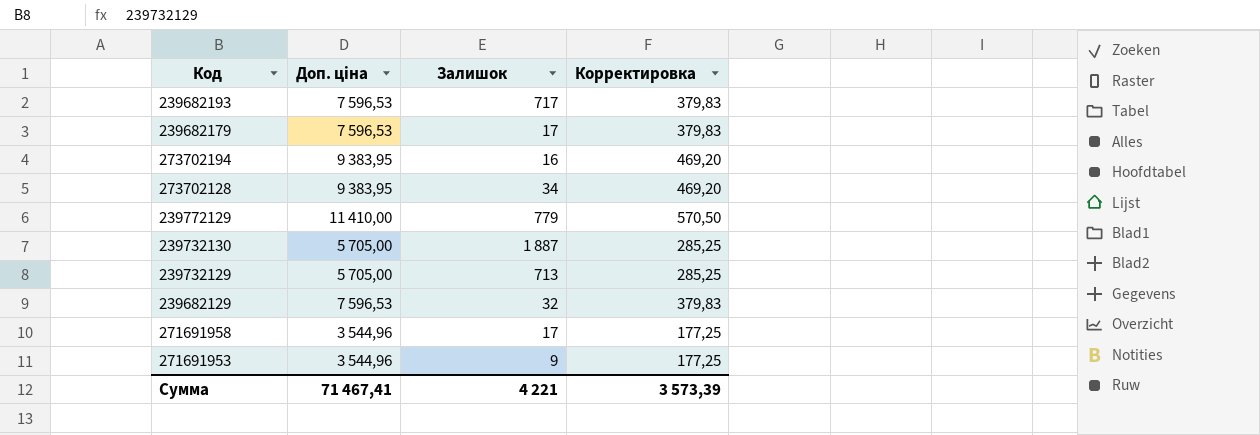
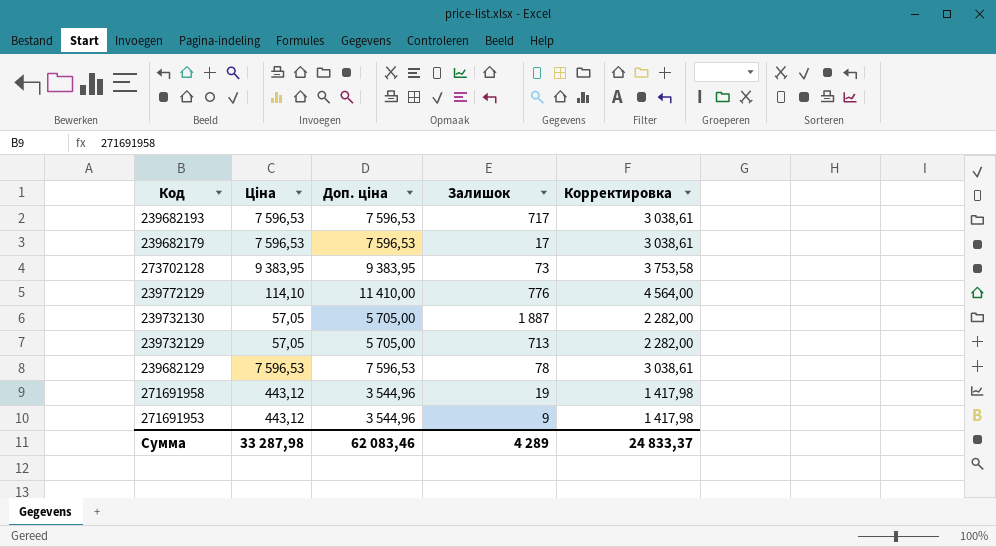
column Ціна | position: none -> 2
column Корректировка | formula: [Доп. ціна] * 0,05 -> [Доп. ціна] * 0,4
row 273702194: 9 383,95 | 16 | 469,20 -> none
273702128 | Залишок: 34 -> 73
239772129 | Залишок: 779 -> 776
239682129 | Залишок: 32 -> 78
271691958 | Залишок: 17 -> 19
Сумма | Доп. ціна: 71 467,41 -> 62 083,46
Сумма | Залишок: 4 221 -> 4 289
Сумма | Корректировка: 3 573,39 -> 24 833,37

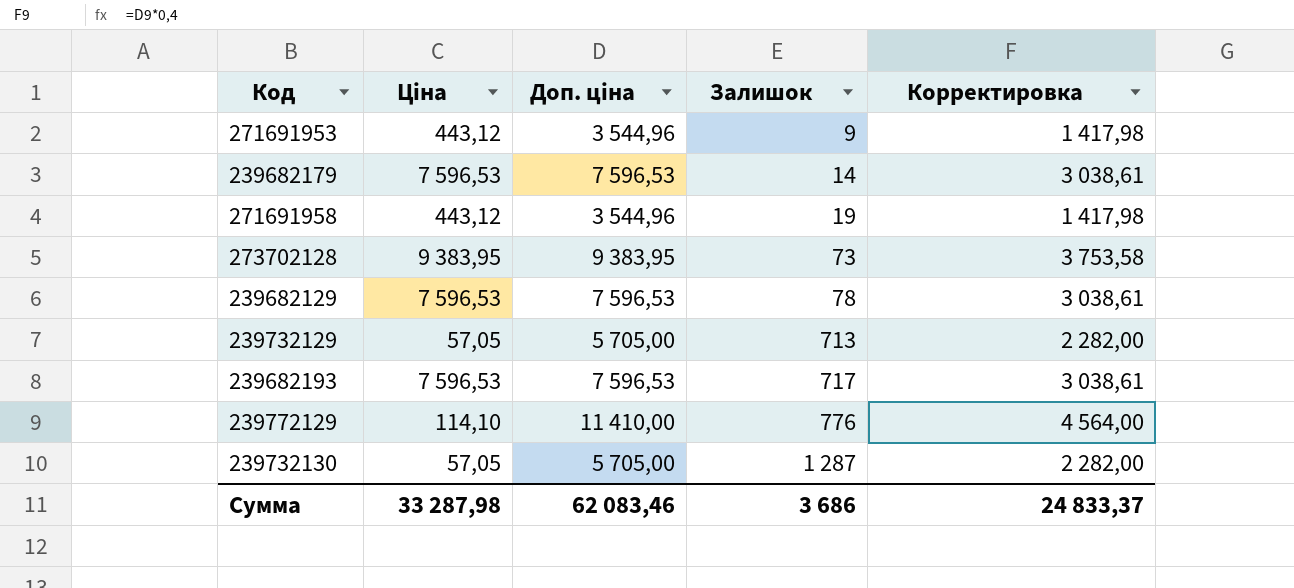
row order: none -> Залишок ascending
239682179 | Залишок: 17 -> 14
239732130 | Залишок: 1 887 -> 1 287
Сумма | Залишок: 4 289 -> 3 686

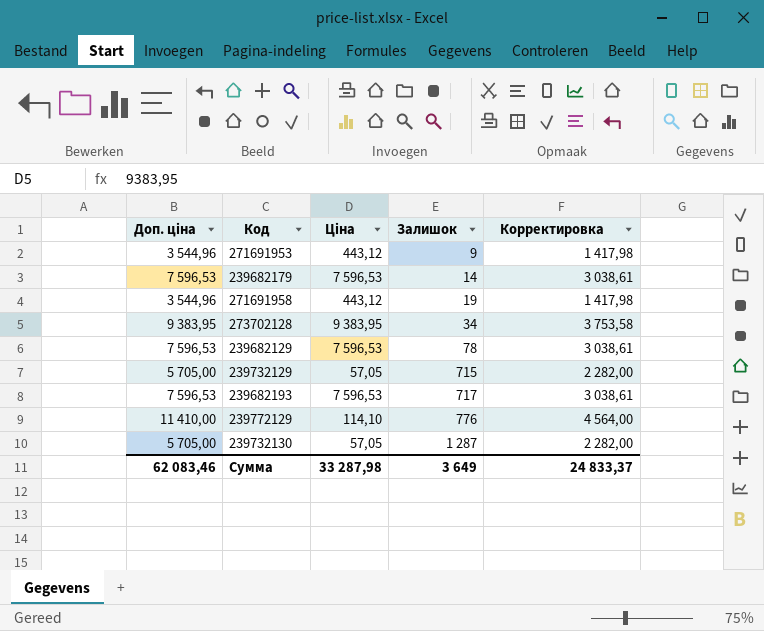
column Доп. ціна | position: 3 -> 1
273702128 | Залишок: 73 -> 34
239732129 | Залишок: 713 -> 715
Сумма | Залишок: 3 686 -> 3 649

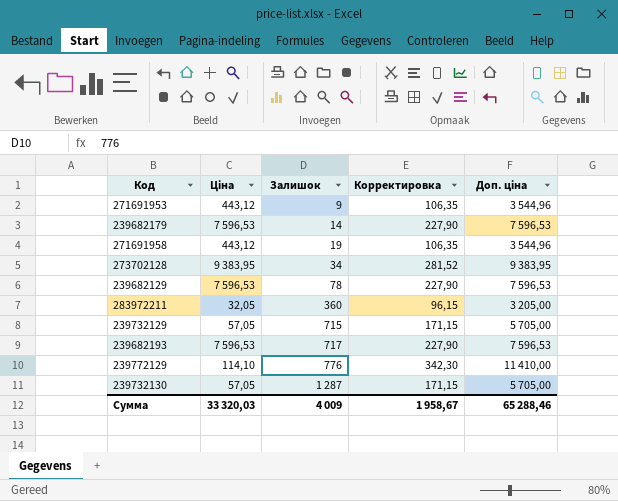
column Корректировка | formula: [Доп. ціна] * 0,4 -> [Доп. ціна] * 0,03
column Доп. ціна | position: 1 -> 5
row 283972211: none -> 32,05 | 360 | 96,15 | 3 205,00
Сумма | Ціна: 33 287,98 -> 33 320,03
Сумма | Залишок: 3 649 -> 4 009
Сумма | Корректировка: 24 833,37 -> 1 958,67
Сумма | Доп. ціна: 62 083,46 -> 65 288,46

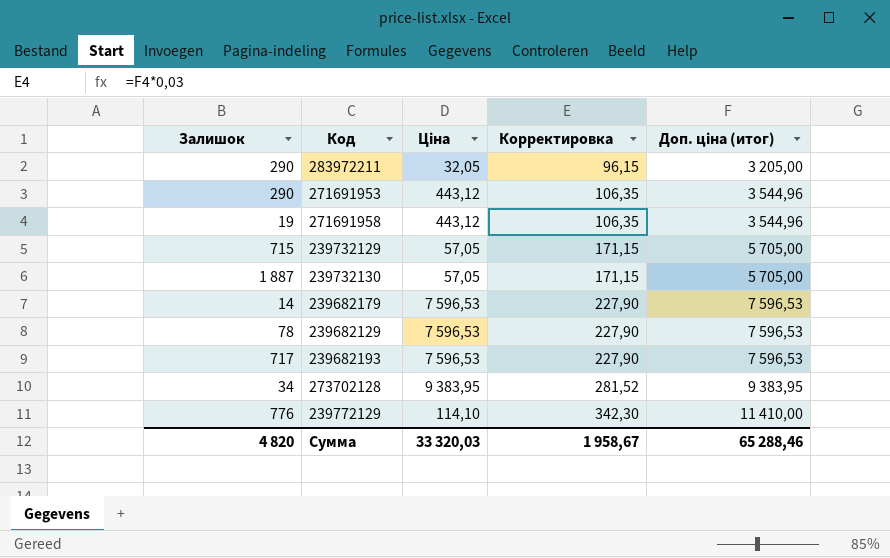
row order: Залишок ascending -> Корректировка ascending
column Залишок | position: 3 -> 1
column name: Доп. ціна -> Доп. ціна (итог)
283972211 | Залишок: 360 -> 290
271691953 | Залишок: 9 -> 290
239732130 | Залишок: 1 287 -> 1 887
Сумма | Залишок: 4 009 -> 4 820

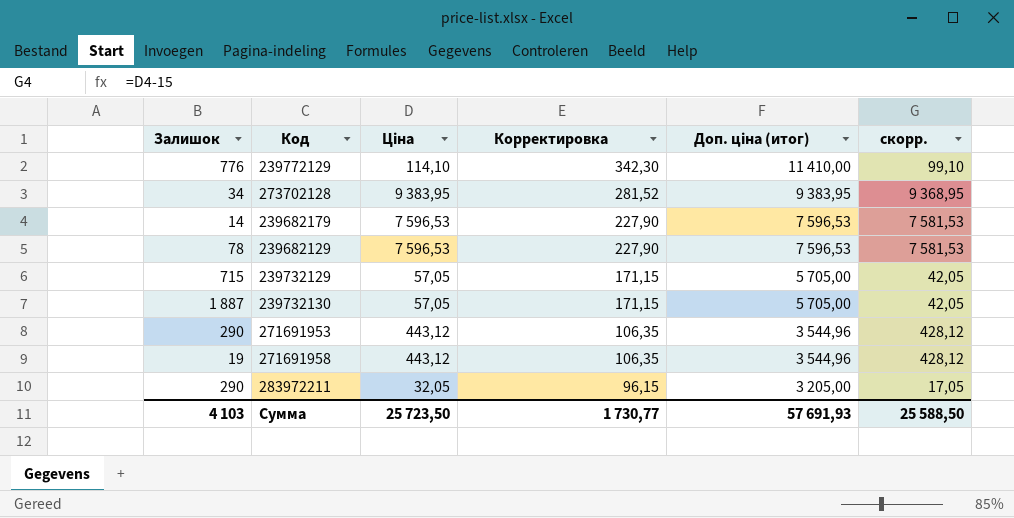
row order: Корректировка ascending -> Корректировка descending
column скорр. | formula: none -> [Ціна] - 15
row 239682193: 717 | 7 596,53 | 227,90 | 7 596,53 -> none
Сумма | Залишок: 4 820 -> 4 103
Сумма | Ціна: 33 320,03 -> 25 723,50
Сумма | Корректировка: 1 958,67 -> 1 730,77
Сумма | Доп. ціна (итог): 65 288,46 -> 57 691,93

